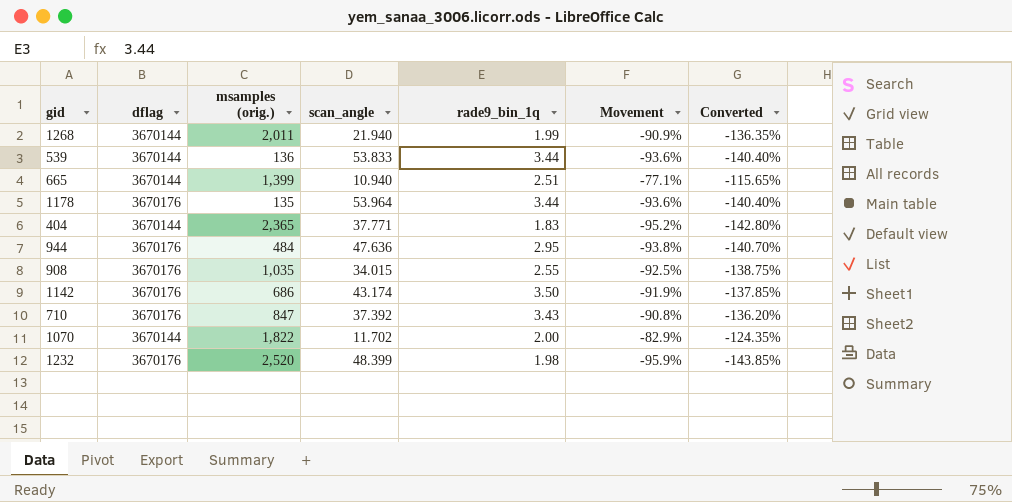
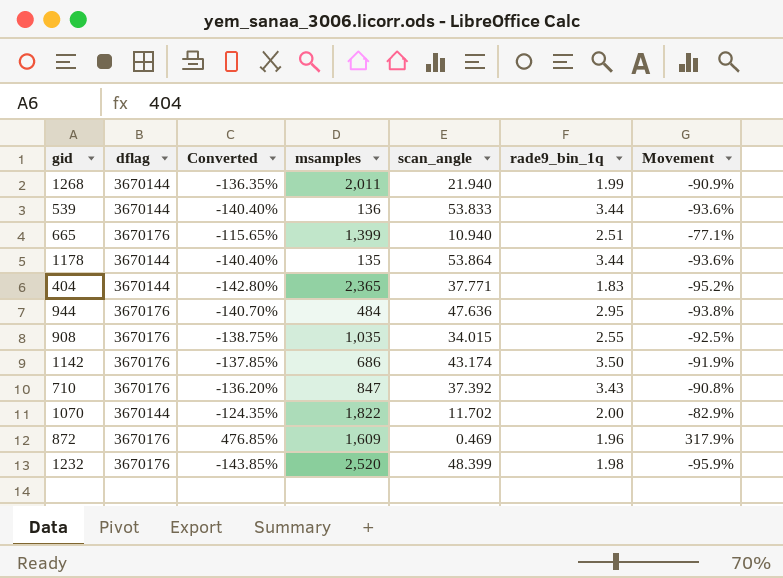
column Converted | position: 7 -> 3
column name: msamples (orig.) -> msamples
665 | dflag: 3670144 -> 3670176
1178 | dflag: 3670176 -> 3670144
1178 | scan_angle: 53.964 -> 53.864
row 872: none -> 3670176 | 476.85% | 1,609 | 0.469 | 1.96 | 317.9%

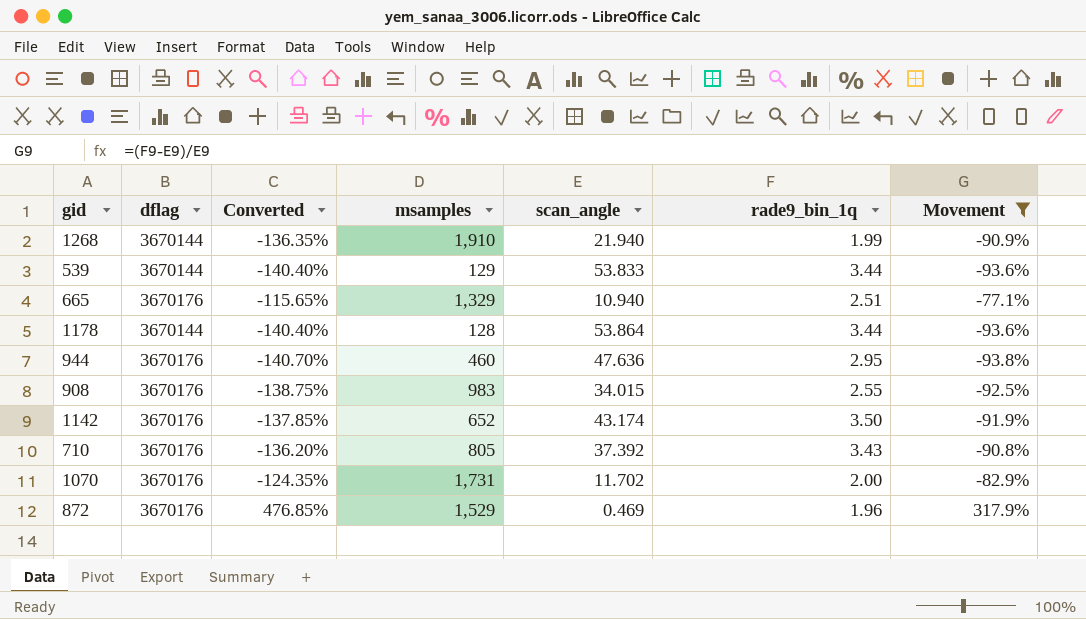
filter: none -> Movement >= -93.8%
1268 | msamples: 2,011 -> 1,910
539 | msamples: 136 -> 129
665 | msamples: 1,399 -> 1,329
1178 | msamples: 135 -> 128
944 | msamples: 484 -> 460
908 | msamples: 1,035 -> 983
1142 | msamples: 686 -> 652
710 | msamples: 847 -> 805
1070 | dflag: 3670144 -> 3670176
1070 | msamples: 1,822 -> 1,731
872 | msamples: 1,609 -> 1,529

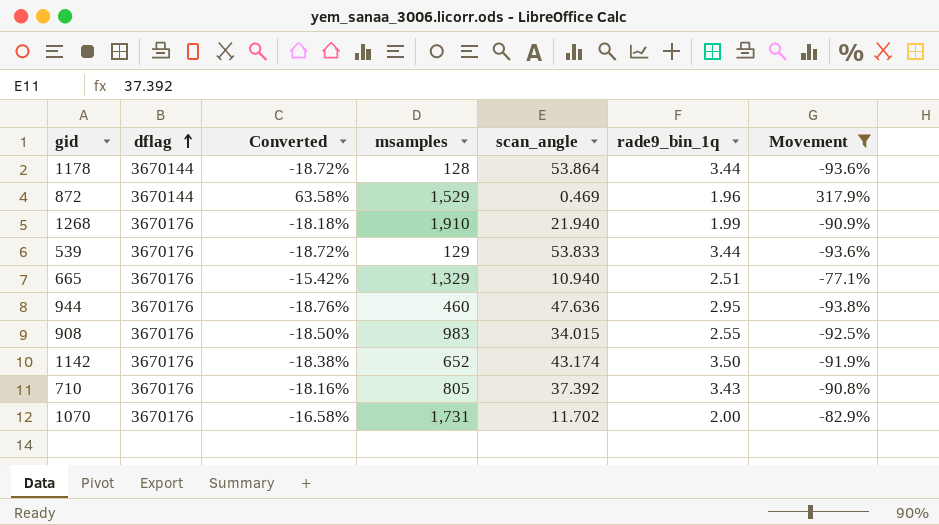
row order: none -> dflag ascending
column Converted | formula: [Movement] * 1.5 -> [Movement] * 0.2
872 | dflag: 3670176 -> 3670144
1268 | dflag: 3670144 -> 3670176
539 | dflag: 3670144 -> 3670176

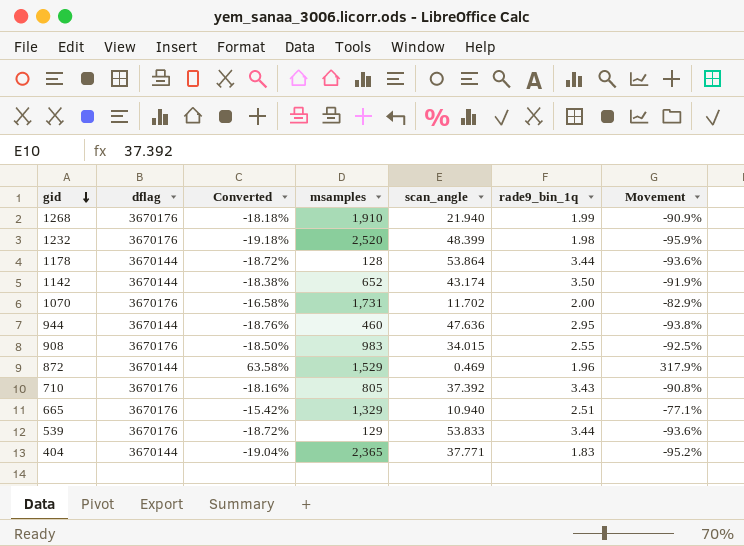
filter: Movement >= -93.8% -> none
row order: dflag ascending -> gid descending
1142 | dflag: 3670176 -> 3670144
944 | dflag: 3670176 -> 3670144

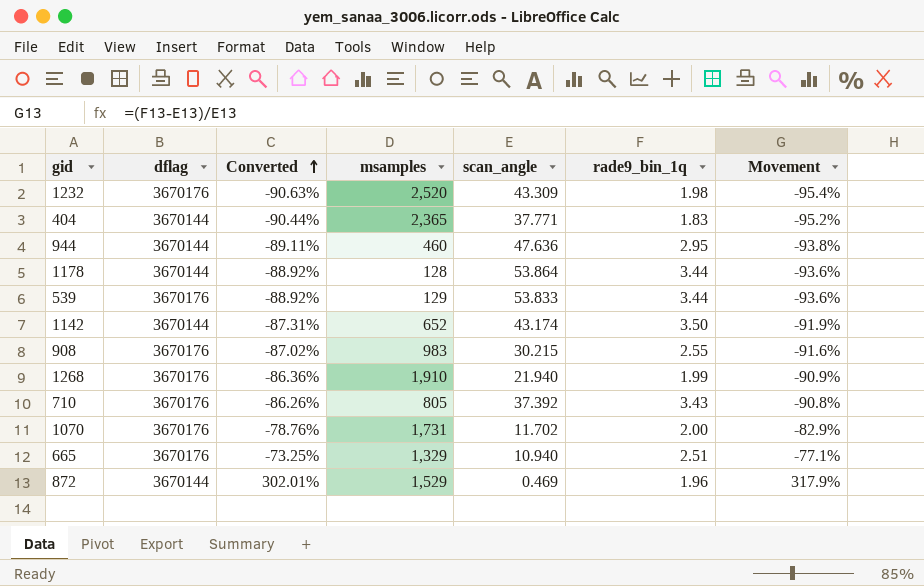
row order: gid descending -> Converted ascending
column Converted | formula: [Movement] * 0.2 -> [Movement] * 0.95
1232 | scan_angle: 48.399 -> 43.309
1232 | Movement: -95.9% -> -95.4%
908 | scan_angle: 34.015 -> 30.215
908 | Movement: -92.5% -> -91.6%

